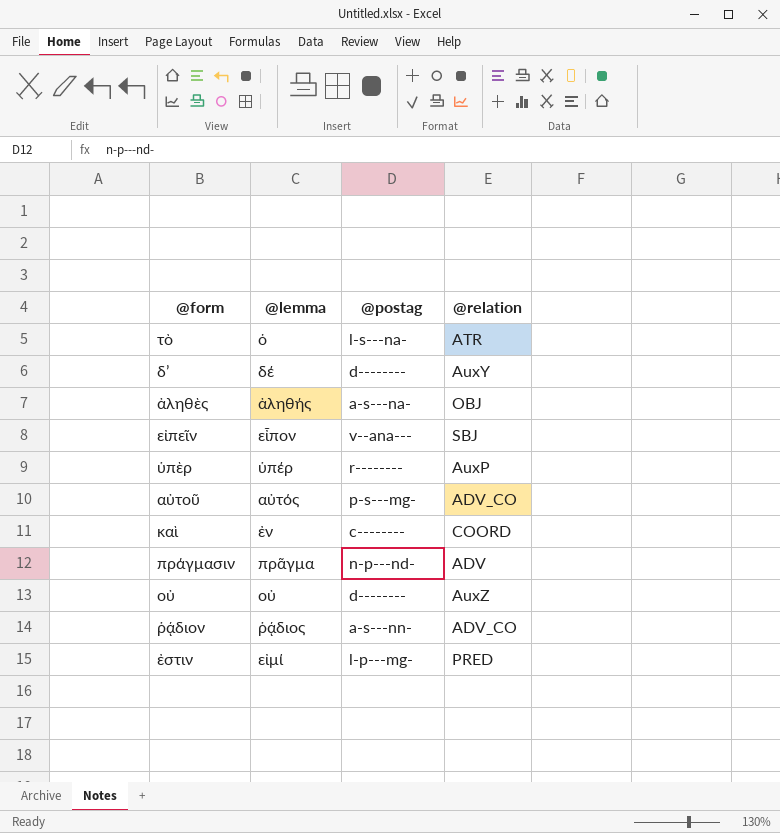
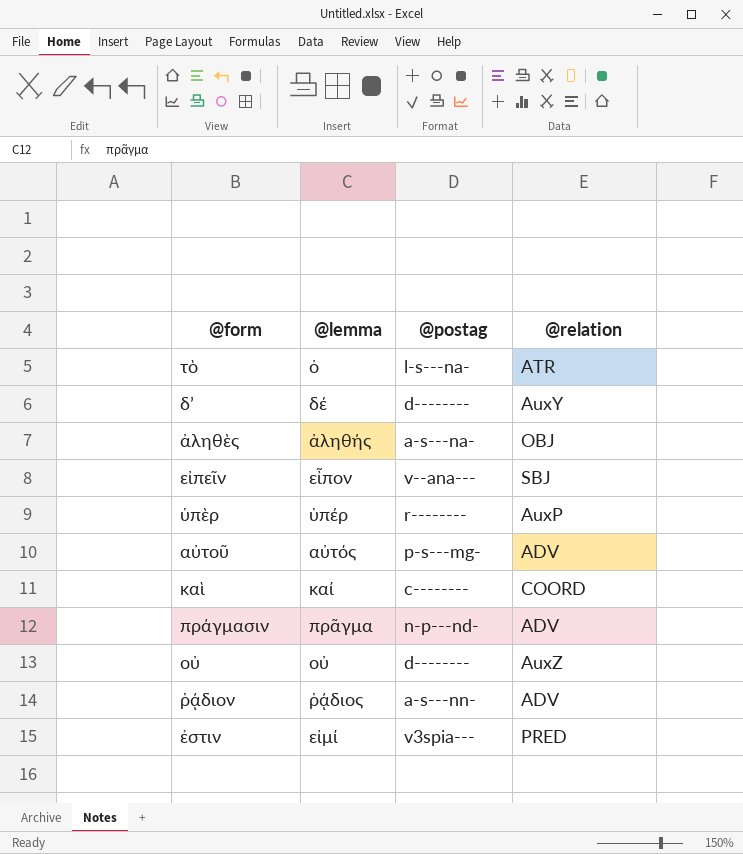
αὐτοῦ | @relation: ADV_CO -> ADV
καὶ | @lemma: ἐν -> καί
ῥᾴδιον | @relation: ADV_CO -> ADV
ἐστιν | @postag: l-p---mg- -> v3spia---

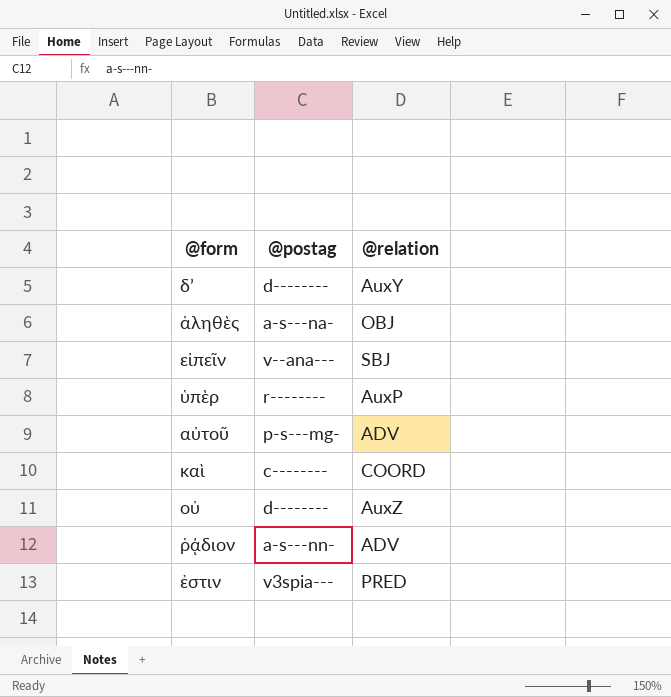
column @lemma | position: 2 -> none
row τὸ: ὁ | l-s---na- | ATR -> none
row πράγμασιν: πρᾶγμα | n-p---nd- | ADV -> none

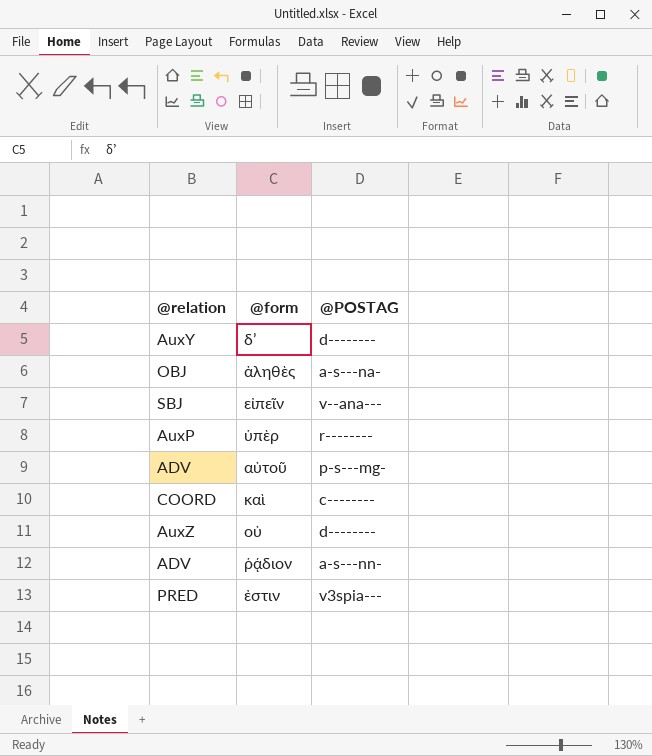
column @relation | position: 3 -> 1
column name: @postag -> @POSTAG

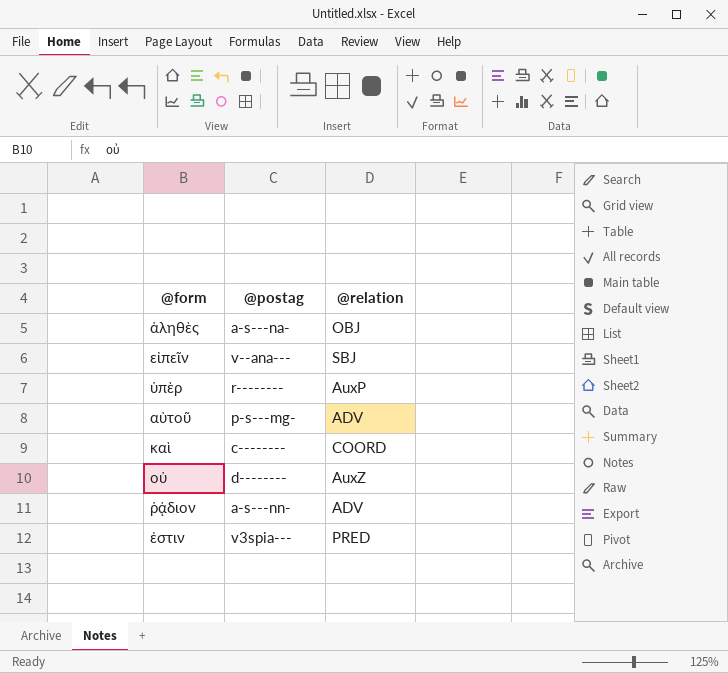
column name: @POSTAG -> @postag
column @relation | position: 1 -> 3
row δʼ: AuxY | d-------- -> none

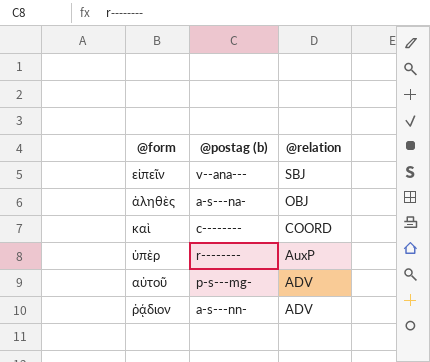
row order: none -> @relation descending
column name: @postag -> @postag (b)
row οὐ: d-------- | AuxZ -> none
row ἐστιν: v3spia--- | PRED -> none

